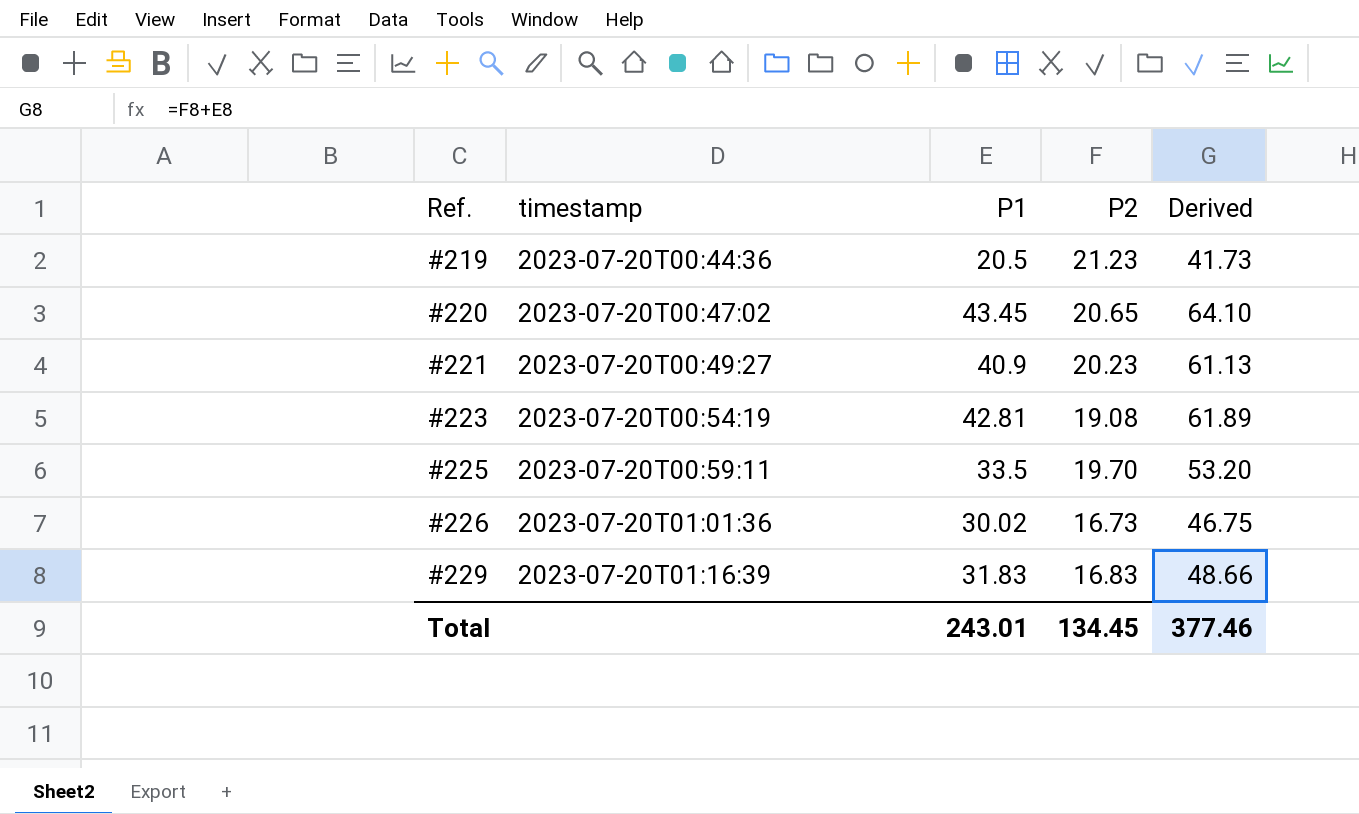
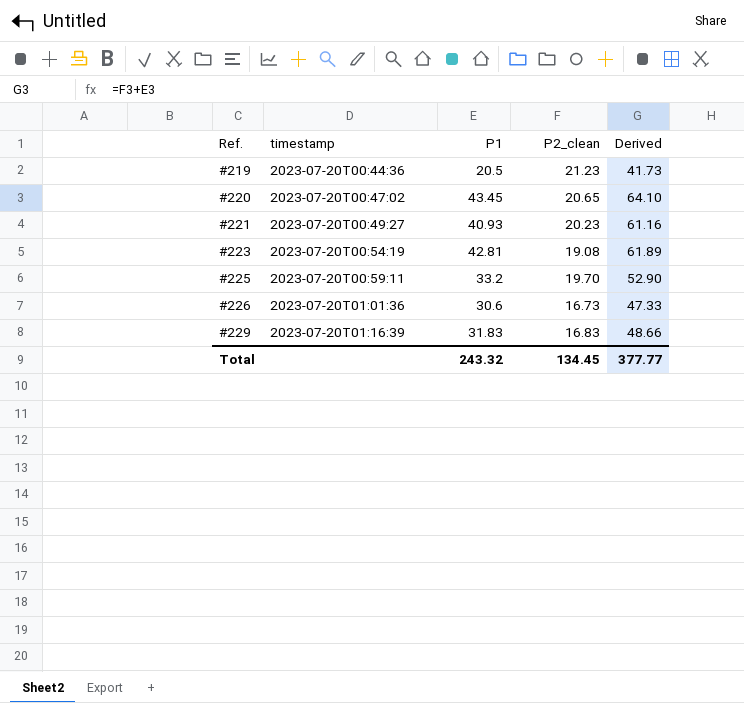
column name: P2 -> P2_clean
#221 | P1: 40.9 -> 40.93
#221 | Derived: 61.13 -> 61.16
#225 | P1: 33.5 -> 33.2
#225 | Derived: 53.20 -> 52.90
#226 | P1: 30.02 -> 30.6
#226 | Derived: 46.75 -> 47.33
Total | P1: 243.01 -> 243.32
Total | Derived: 377.46 -> 377.77

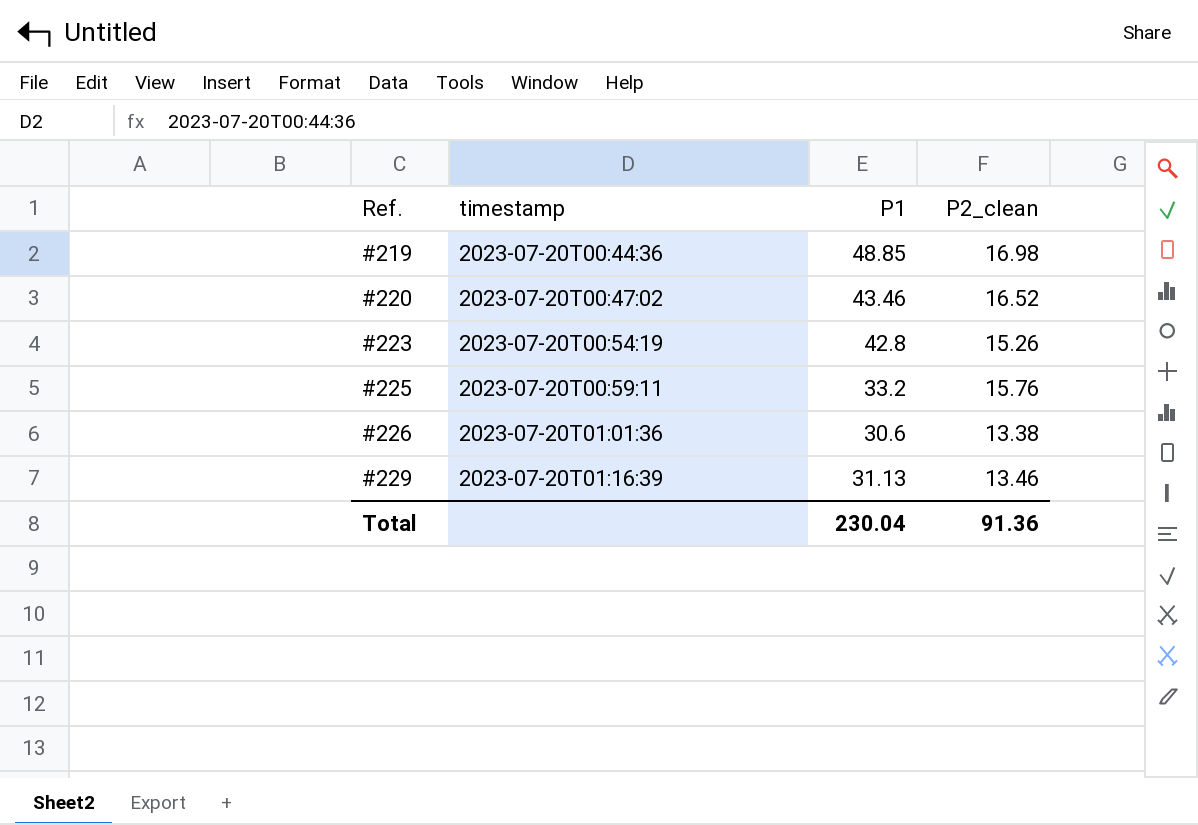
column Derived | formula: [P1] + [P2_clean] -> none
row #221: 2023-07-20T00:49:27 | 40.93 | 20.23 | 61.16 -> none
#219 | P1: 20.5 -> 48.85
#219 | P2_clean: 21.23 -> 16.98
#220 | P1: 43.45 -> 43.46
#220 | P2_clean: 20.65 -> 16.52
#223 | P1: 42.81 -> 42.8
#223 | P2_clean: 19.08 -> 15.26
#225 | P2_clean: 19.70 -> 15.76
#226 | P2_clean: 16.73 -> 13.38
#229 | P1: 31.83 -> 31.13
#229 | P2_clean: 16.83 -> 13.46
Total | P1: 243.32 -> 230.04
Total | P2_clean: 134.45 -> 91.36

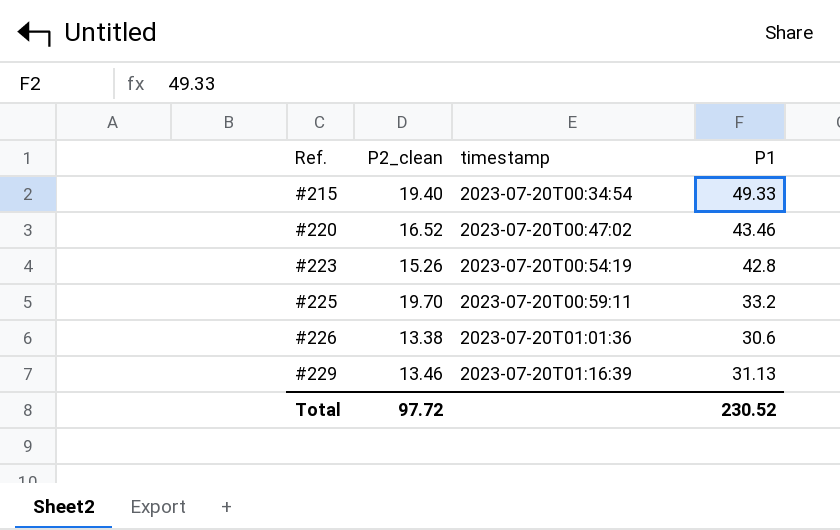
column P2_clean | position: 4 -> 2
row #219: 2023-07-20T00:44:36 | 48.85 | 16.98 -> none
row #215: none -> 19.40 | 2023-07-20T00:34:54 | 49.33
#225 | P2_clean: 15.76 -> 19.70
Total | P2_clean: 91.36 -> 97.72
Total | P1: 230.04 -> 230.52

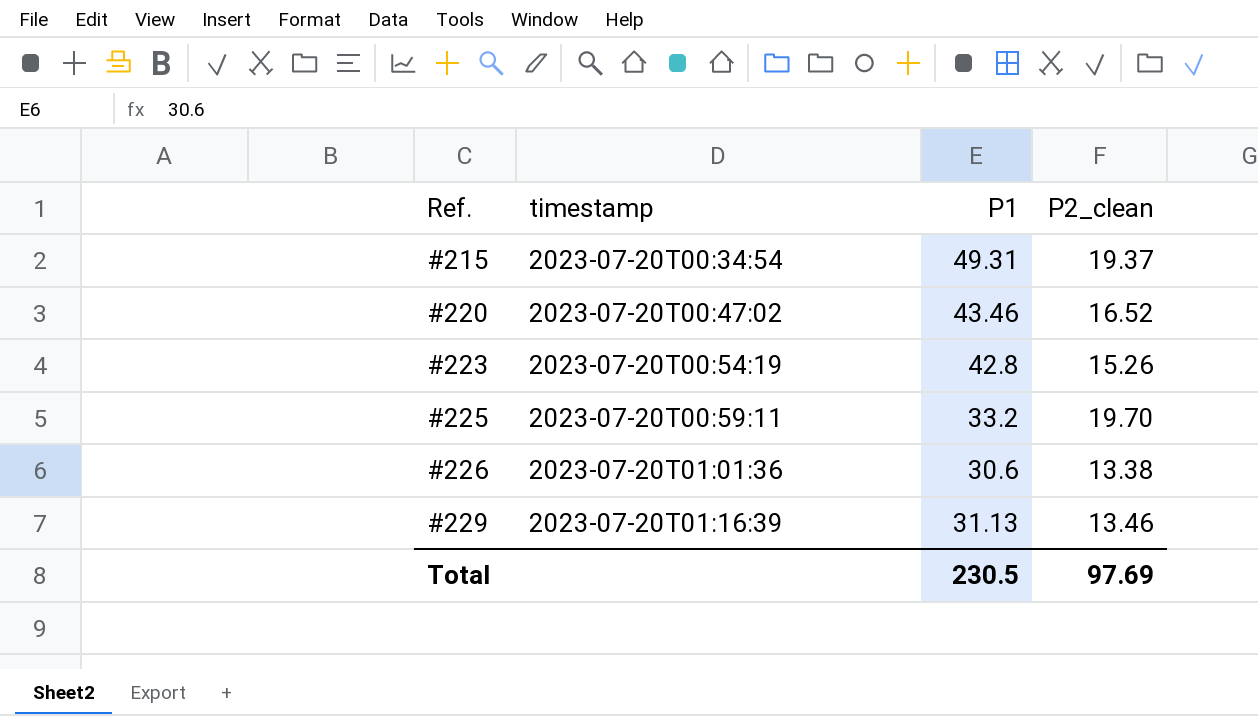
column P2_clean | position: 2 -> 4
#215 | P1: 49.33 -> 49.31
#215 | P2_clean: 19.40 -> 19.37
Total | P1: 230.52 -> 230.5
Total | P2_clean: 97.72 -> 97.69

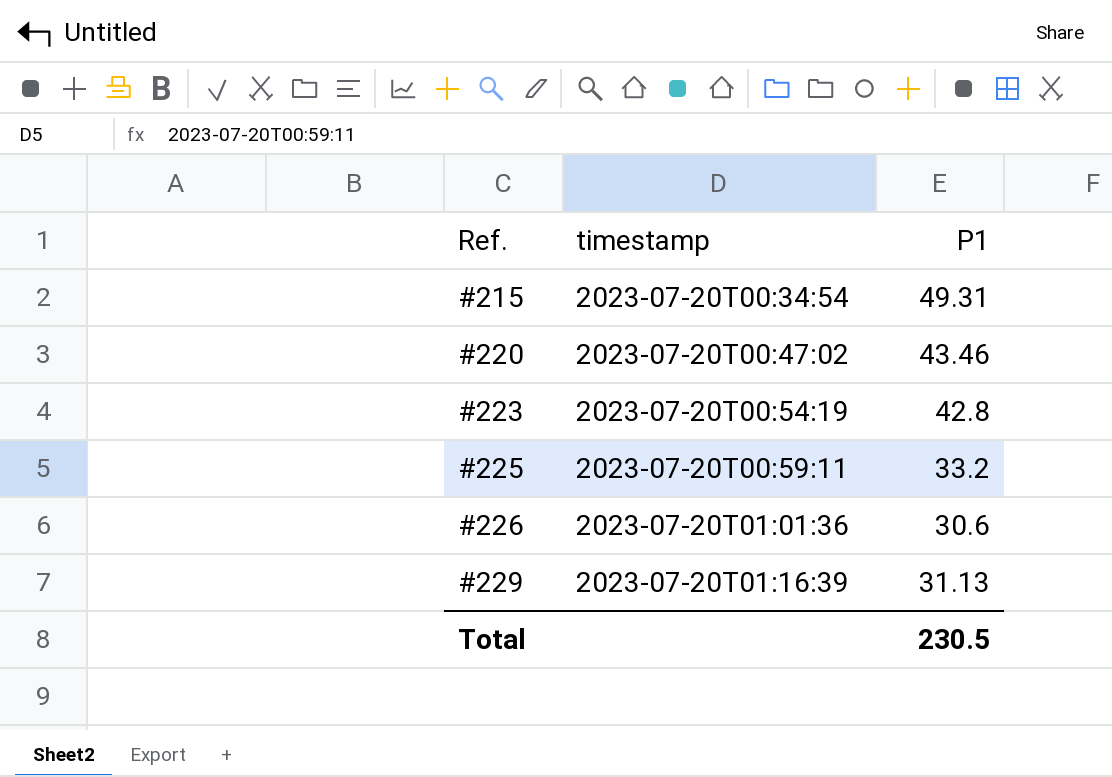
column P2_clean | position: 4 -> none

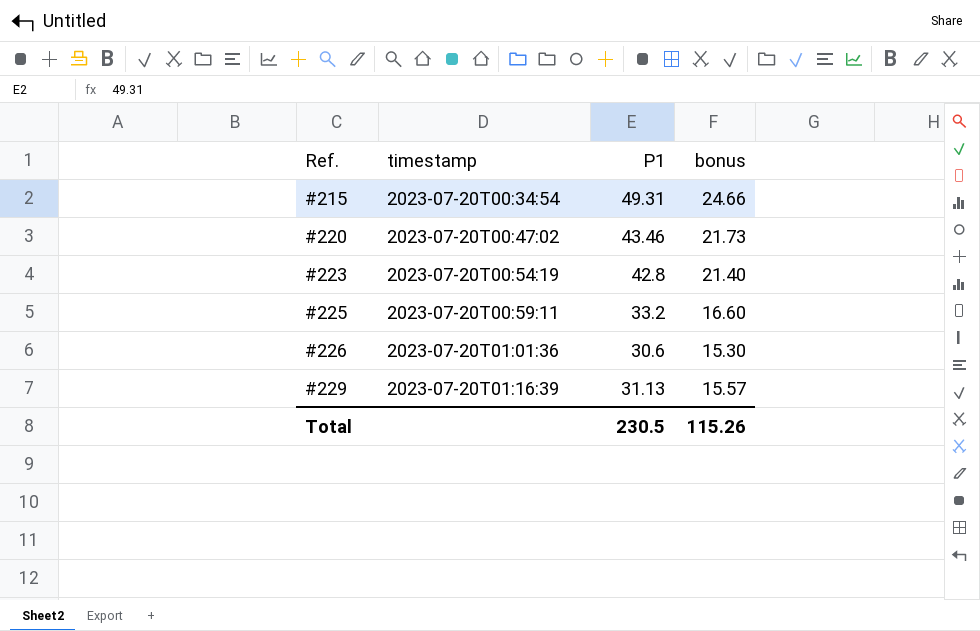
column bonus | formula: none -> [P1] * 0.5

